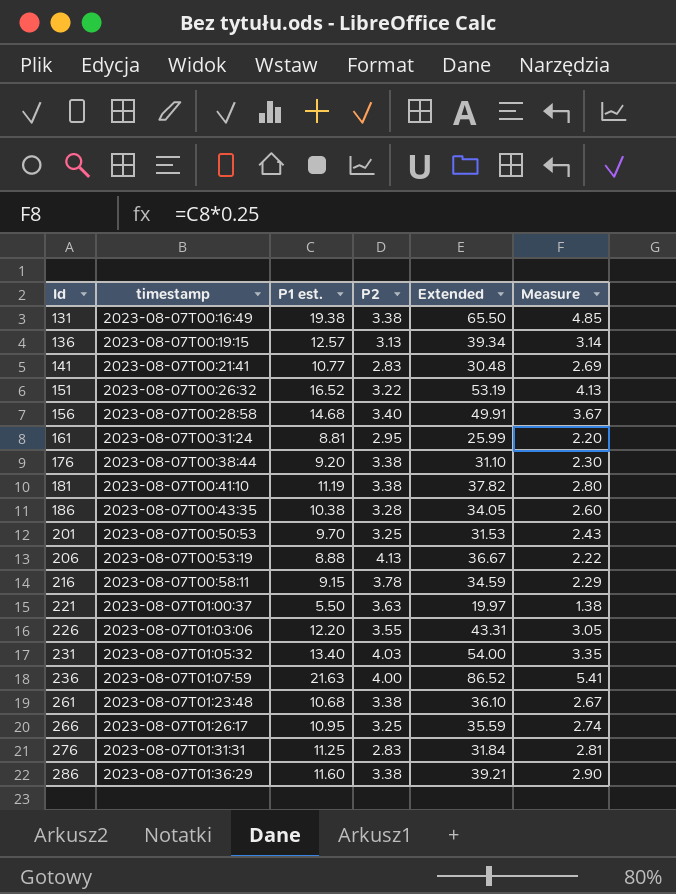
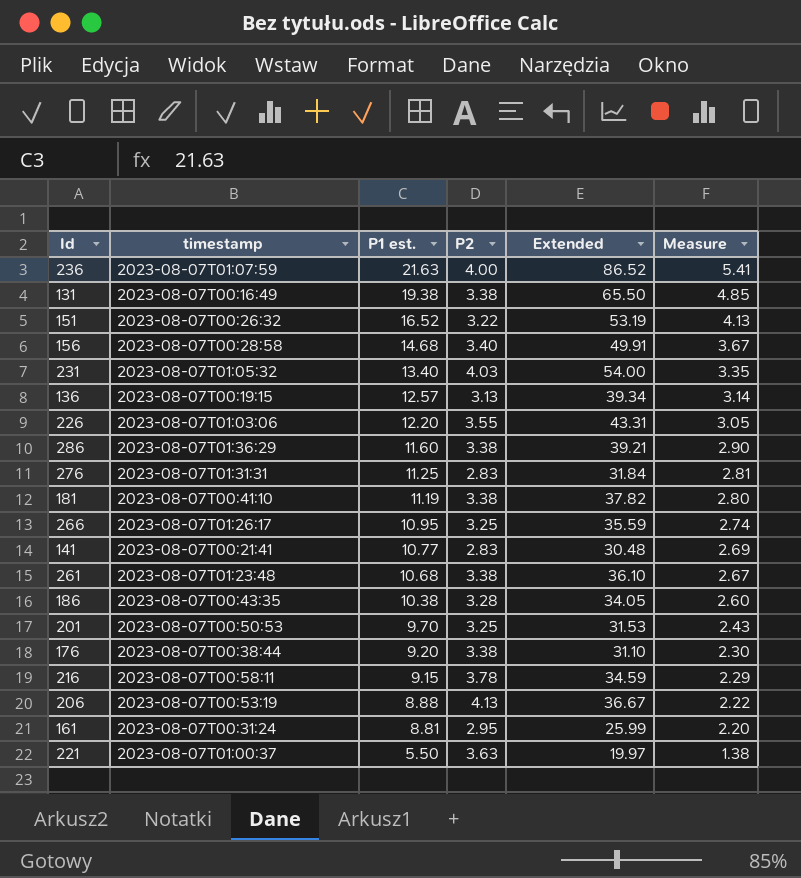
row order: Id ascending -> P1 est. descending

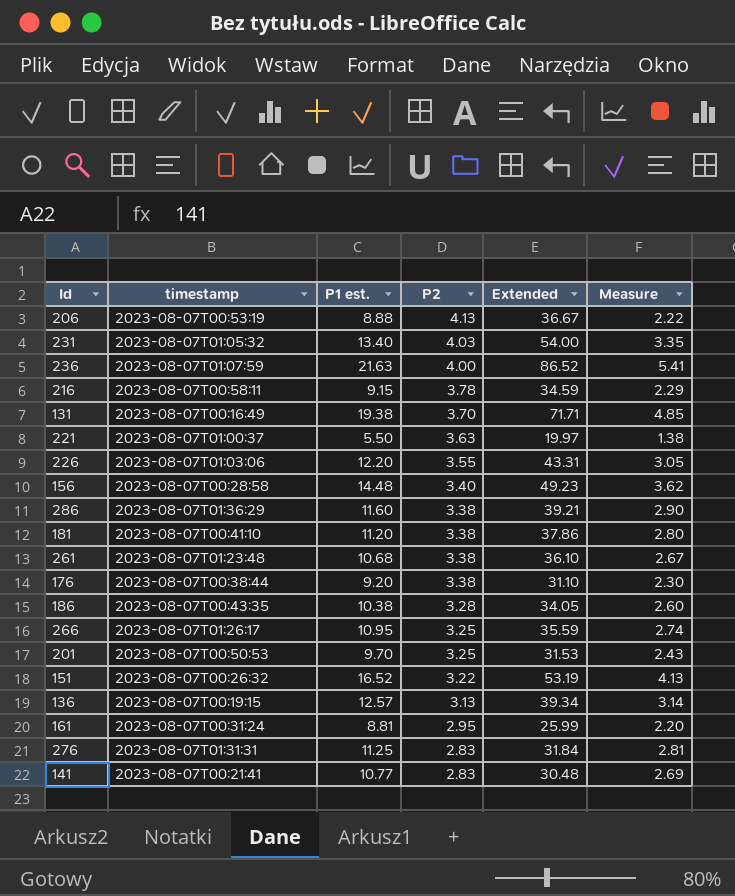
row order: P1 est. descending -> P2 descending
131 | P2: 3.38 -> 3.70
131 | Extended: 65.50 -> 71.71
156 | P1 est.: 14.68 -> 14.48
156 | Extended: 49.91 -> 49.23
156 | Measure: 3.67 -> 3.62
181 | P1 est.: 11.19 -> 11.20
181 | Extended: 37.82 -> 37.86

